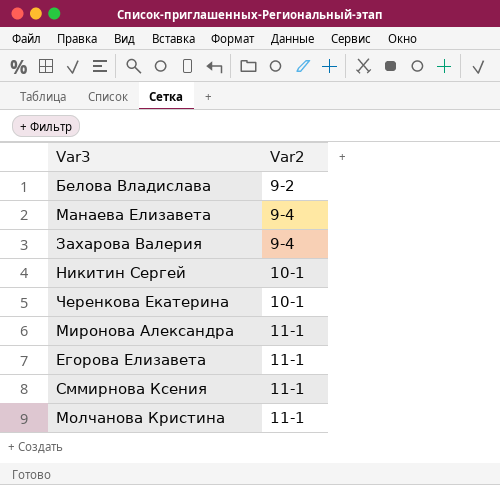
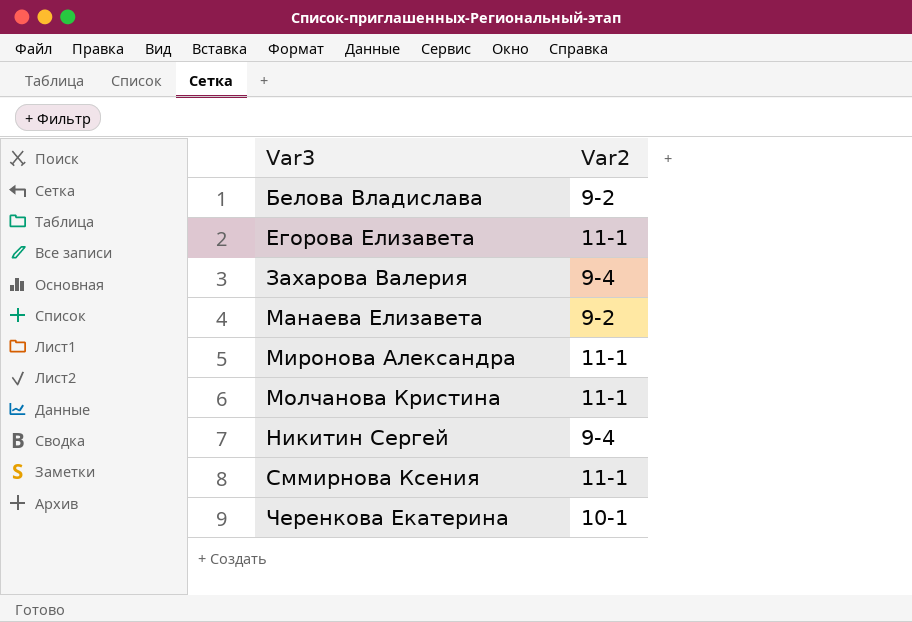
row order: Var2 ascending -> Var3 ascending
Манаева Елизавета | Var2: 9-4 -> 9-2
Никитин Сергей | Var2: 10-1 -> 9-4

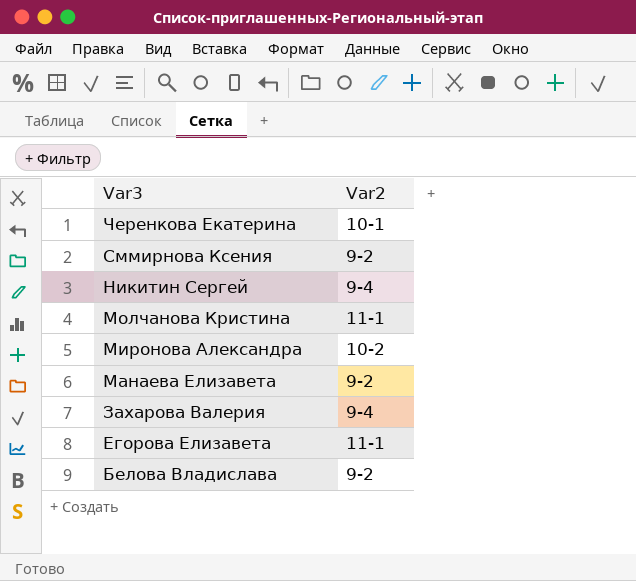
row order: Var3 ascending -> Var3 descending
Сммирнова Ксения | Var2: 11-1 -> 9-2
Миронова Александра | Var2: 11-1 -> 10-2

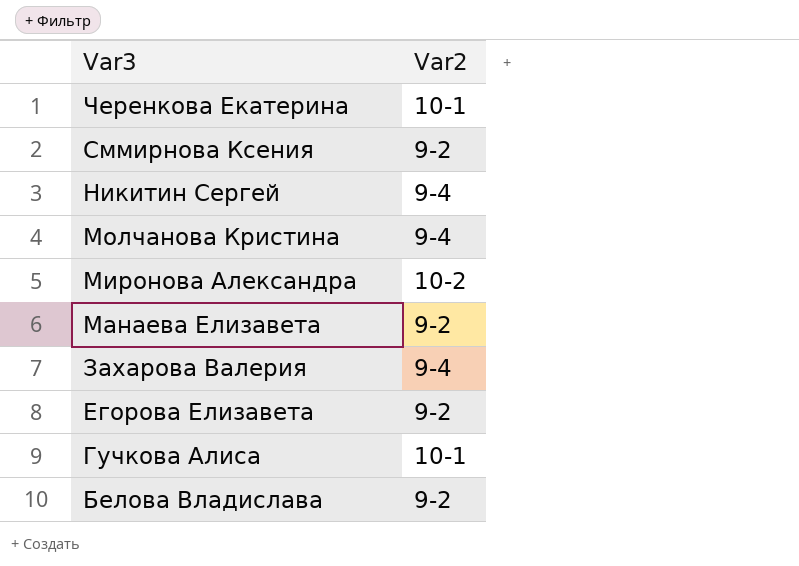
Молчанова Кристина | Var2: 11-1 -> 9-4
Егорова Елизавета | Var2: 11-1 -> 9-2
row Гучкова Алиса: none -> 10-1

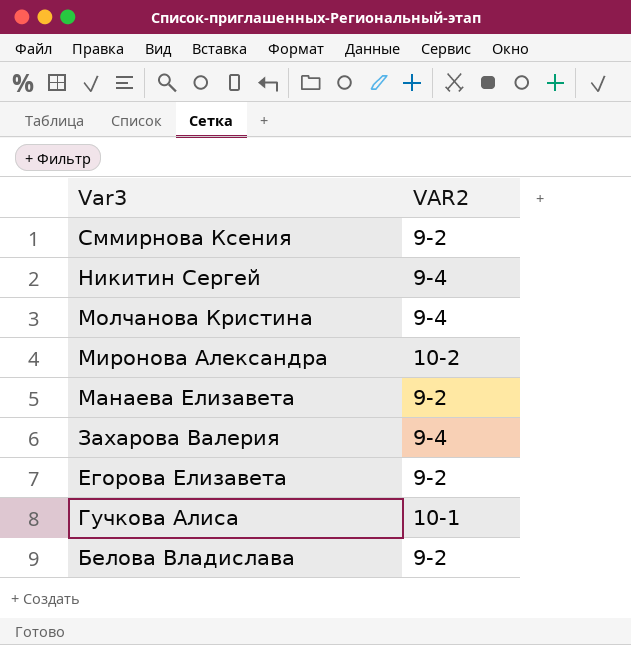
column name: Var2 -> VAR2
row Черенкова Екатерина: 10-1 -> none

